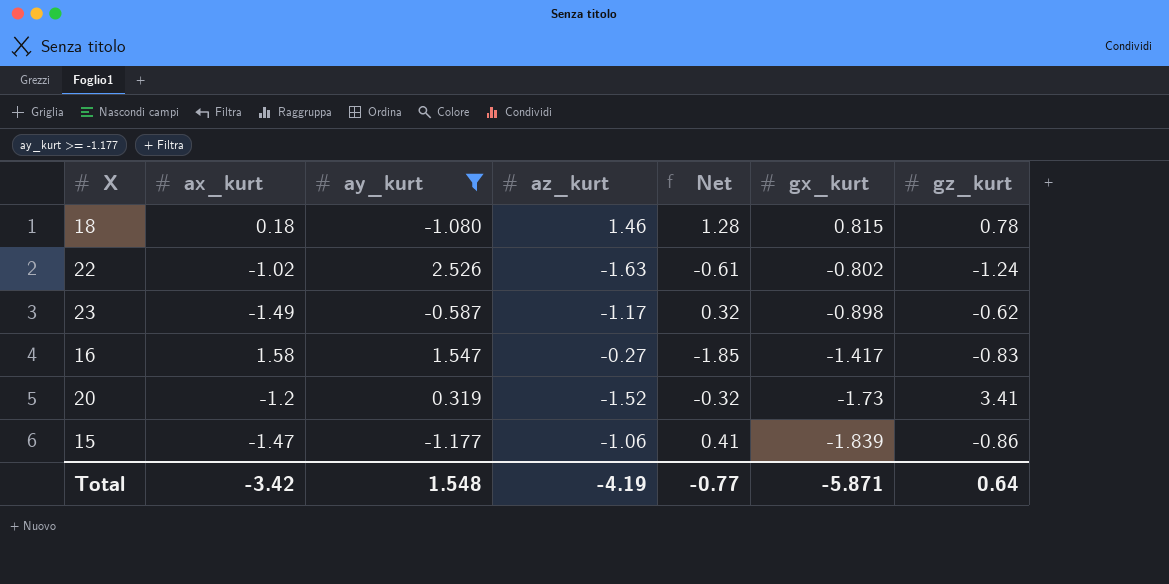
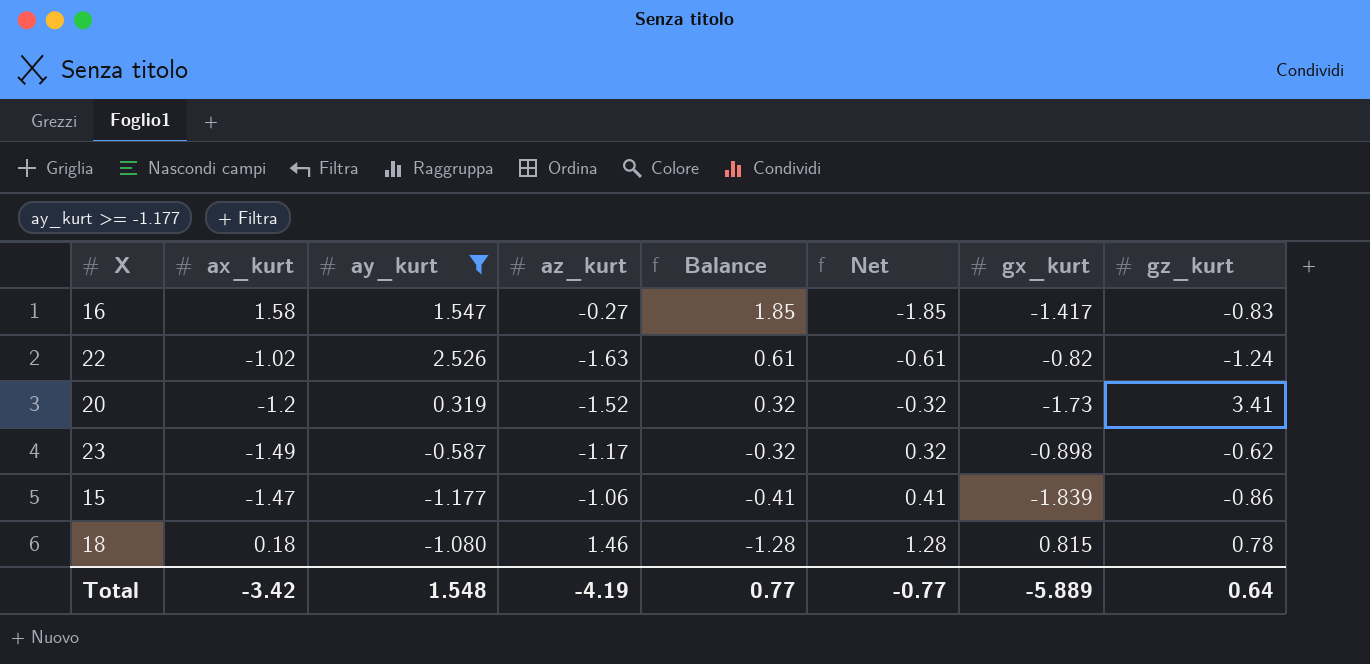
row order: gx_kurt descending -> Balance descending
column Balance | formula: none -> [ax_kurt] - [az_kurt]
22 | gx_kurt: -0.802 -> -0.82
Total | gx_kurt: -5.871 -> -5.889

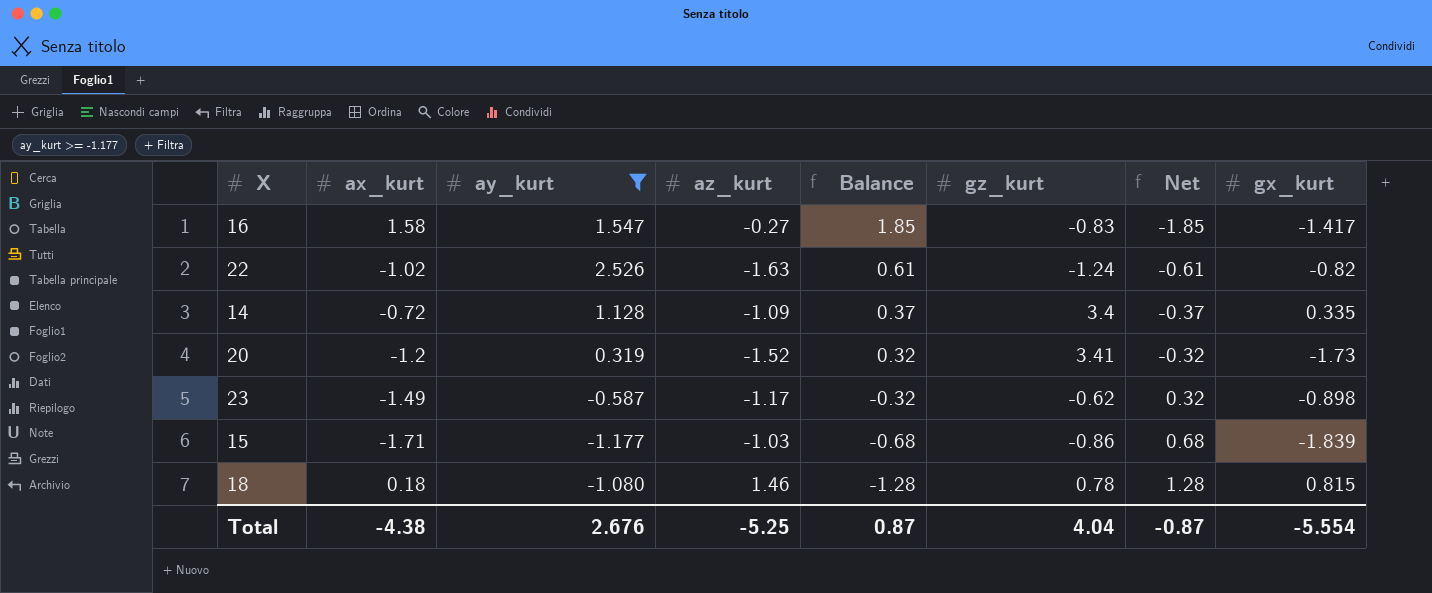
column gz_kurt | position: 8 -> 6
row 14: none -> -0.72 | 1.128 | -1.09 | 0.37 | 3.4 | -0.37 | 0.335
15 | ax_kurt: -1.47 -> -1.71
15 | az_kurt: -1.06 -> -1.03
15 | Balance: -0.41 -> -0.68
15 | Net: 0.41 -> 0.68
Total | ax_kurt: -3.42 -> -4.38
Total | ay_kurt: 1.548 -> 2.676
Total | az_kurt: -4.19 -> -5.25
Total | Balance: 0.77 -> 0.87
Total | gz_kurt: 0.64 -> 4.04
Total | Net: -0.77 -> -0.87
Total | gx_kurt: -5.889 -> -5.554

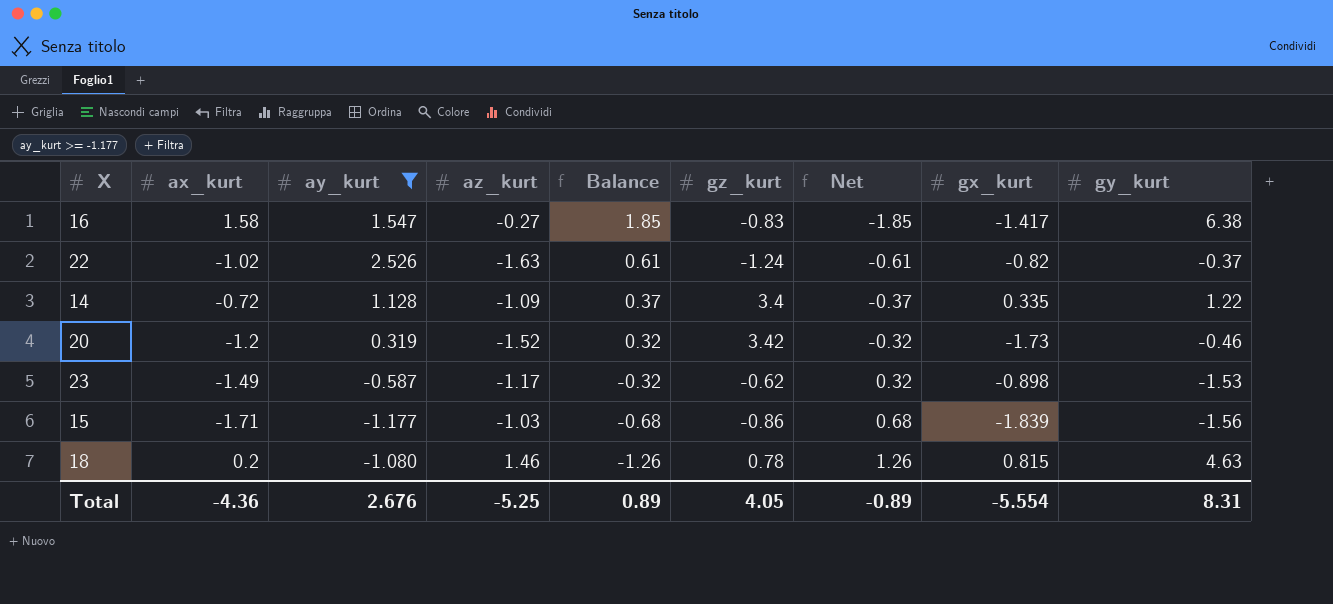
column gy_kurt | position: none -> 9
20 | gz_kurt: 3.41 -> 3.42
18 | ax_kurt: 0.18 -> 0.2
18 | Balance: -1.28 -> -1.26
18 | Net: 1.28 -> 1.26
Total | ax_kurt: -4.38 -> -4.36
Total | Balance: 0.87 -> 0.89
Total | gz_kurt: 4.04 -> 4.05
Total | Net: -0.87 -> -0.89

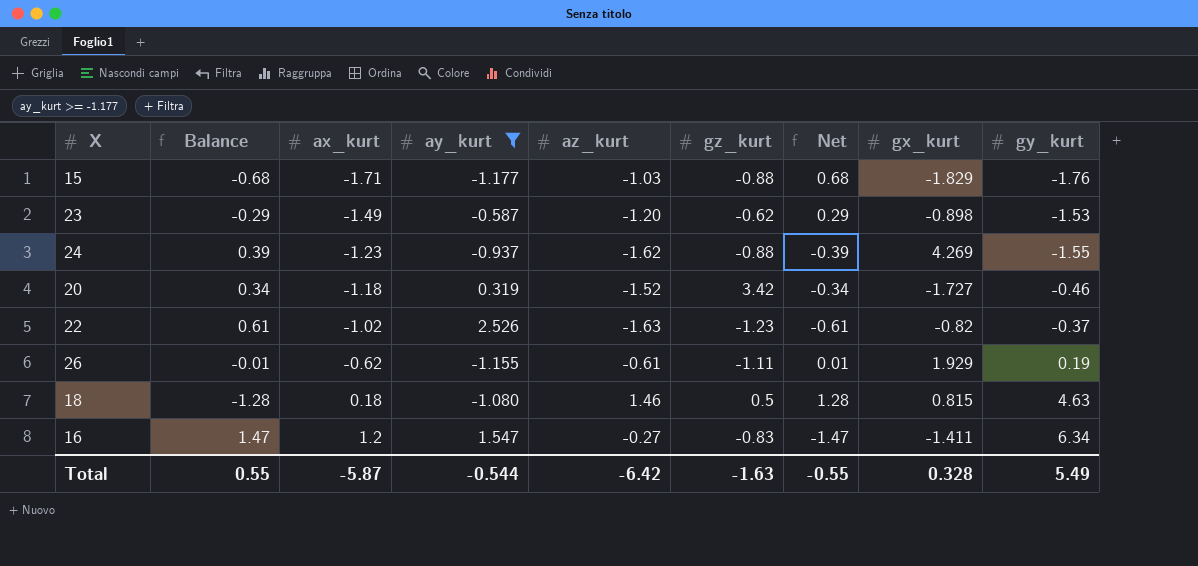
row order: Balance descending -> ax_kurt ascending
column Balance | position: 5 -> 2
row 14: -0.72 | 1.128 | -1.09 | 0.37 | 3.4 | -0.37 | 0.335 | 1.22 -> none
15 | gz_kurt: -0.86 -> -0.88
15 | gx_kurt: -1.839 -> -1.829
15 | gy_kurt: -1.56 -> -1.76
23 | Balance: -0.32 -> -0.29
23 | az_kurt: -1.17 -> -1.20
23 | Net: 0.32 -> 0.29
row 24: none -> 0.39 | -1.23 | -0.937 | -1.62 | -0.88 | -0.39 | 4.269 | -1.55
20 | Balance: 0.32 -> 0.34
20 | ax_kurt: -1.2 -> -1.18
20 | Net: -0.32 -> -0.34
20 | gx_kurt: -1.73 -> -1.727
22 | gz_kurt: -1.24 -> -1.23
row 26: none -> -0.01 | -0.62 | -1.155 | -0.61 | -1.11 | 0.01 | 1.929 | 0.19
18 | Balance: -1.26 -> -1.28
18 | ax_kurt: 0.2 -> 0.18
18 | gz_kurt: 0.78 -> 0.5
18 | Net: 1.26 -> 1.28
16 | Balance: 1.85 -> 1.47
16 | ax_kurt: 1.58 -> 1.2
16 | Net: -1.85 -> -1.47
16 | gx_kurt: -1.417 -> -1.411
16 | gy_kurt: 6.38 -> 6.34
Total | Balance: 0.89 -> 0.55
Total | ax_kurt: -4.36 -> -5.87
Total | ay_kurt: 2.676 -> -0.544
Total | az_kurt: -5.25 -> -6.42
Total | gz_kurt: 4.05 -> -1.63
Total | Net: -0.89 -> -0.55
Total | gx_kurt: -5.554 -> 0.328
Total | gy_kurt: 8.31 -> 5.49

